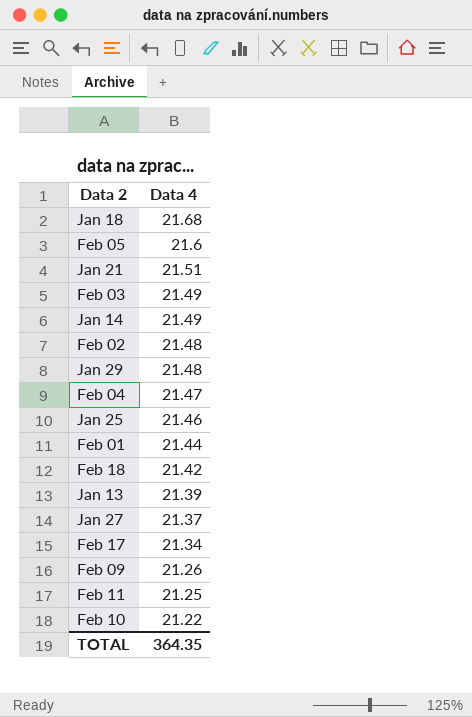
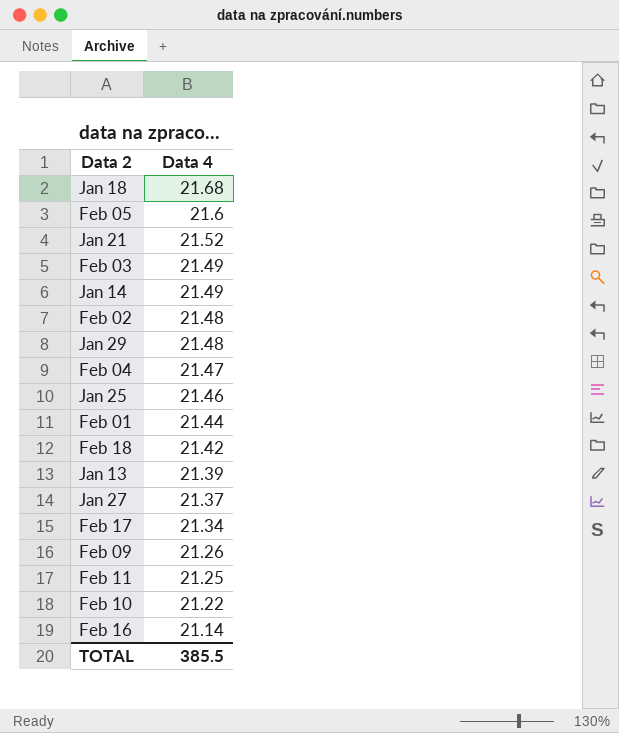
Jan 21 | Data 4: 21.51 -> 21.52
row Feb 16: none -> 21.14
TOTAL | Data 4: 364.35 -> 385.5

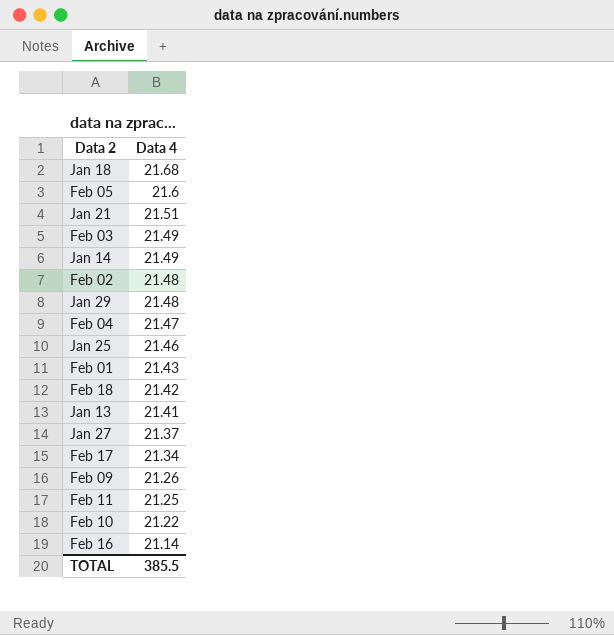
Jan 21 | Data 4: 21.52 -> 21.51
Feb 01 | Data 4: 21.44 -> 21.43
Jan 13 | Data 4: 21.39 -> 21.41

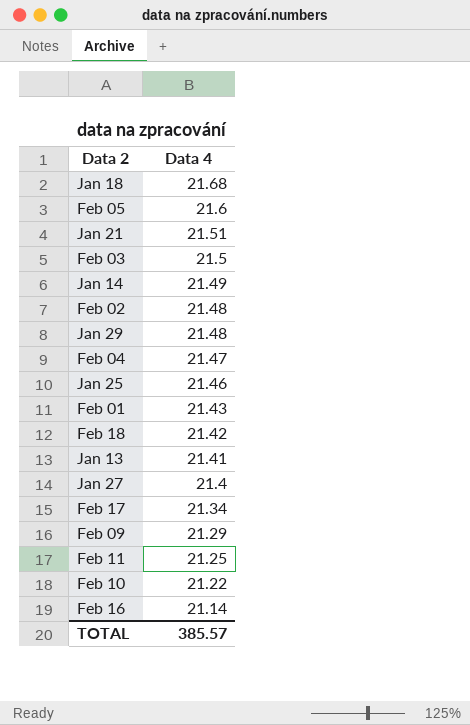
Feb 03 | Data 4: 21.49 -> 21.5
Jan 27 | Data 4: 21.37 -> 21.4
Feb 09 | Data 4: 21.26 -> 21.29
TOTAL | Data 4: 385.5 -> 385.57

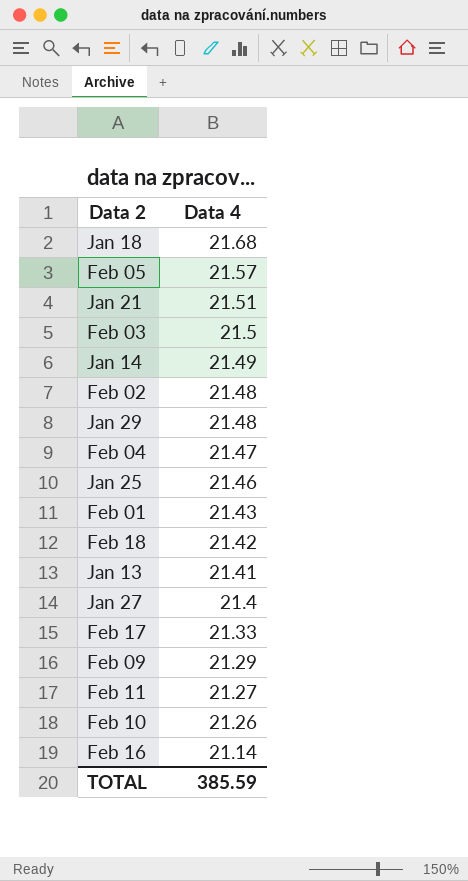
Feb 05 | Data 4: 21.6 -> 21.57
Feb 17 | Data 4: 21.34 -> 21.33
Feb 11 | Data 4: 21.25 -> 21.27
Feb 10 | Data 4: 21.22 -> 21.26
TOTAL | Data 4: 385.57 -> 385.59

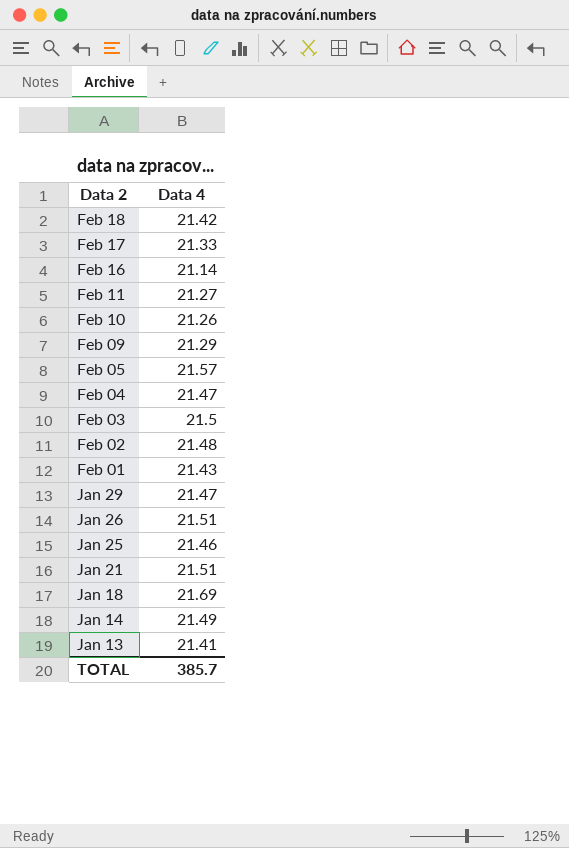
row order: Data 4 descending -> Data 2 descending
row Jan 27: 21.4 -> none
Jan 29 | Data 4: 21.48 -> 21.47
row Jan 26: none -> 21.51
Jan 18 | Data 4: 21.68 -> 21.69
TOTAL | Data 4: 385.59 -> 385.7

